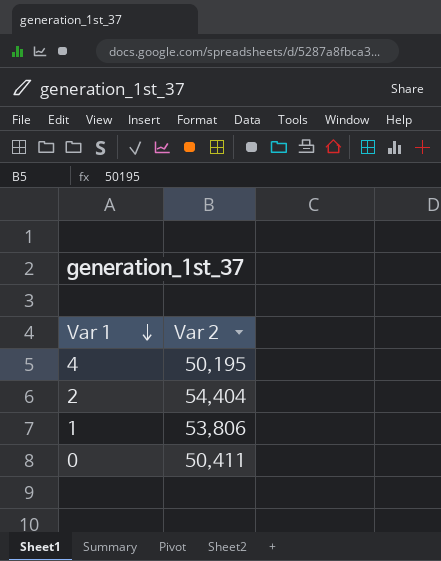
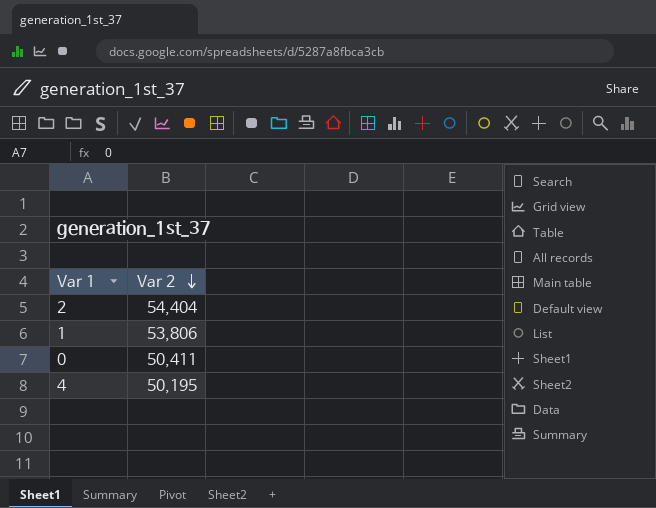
row order: Var 1 descending -> Var 2 descending

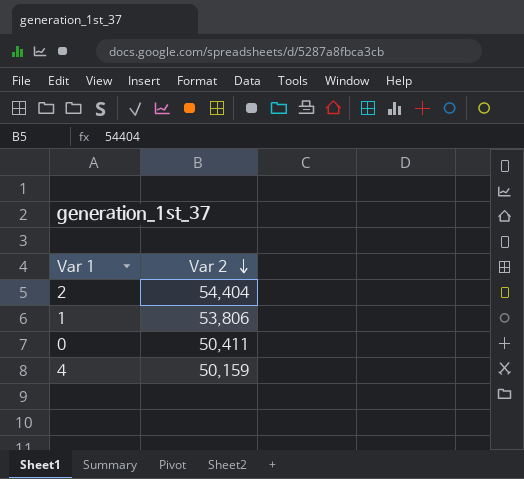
4 | Var 2: 50,195 -> 50,159

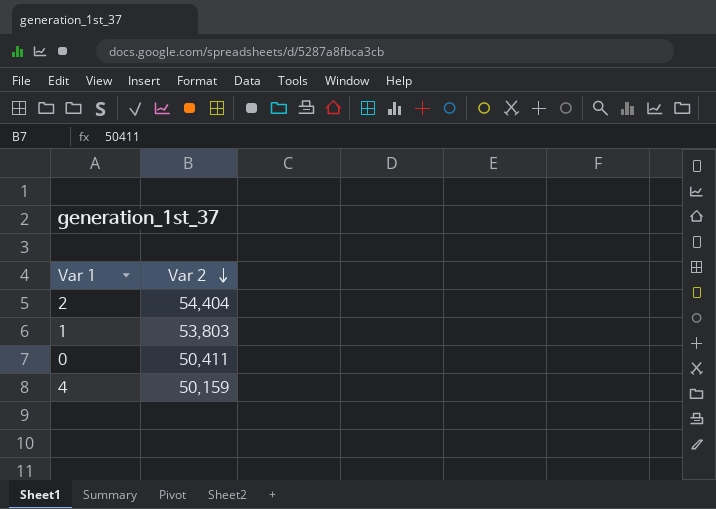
1 | Var 2: 53,806 -> 53,803

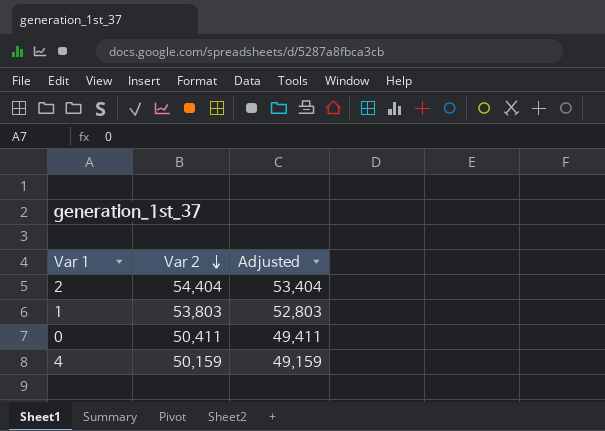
column Adjusted | formula: none -> [Var 2] - 1000

